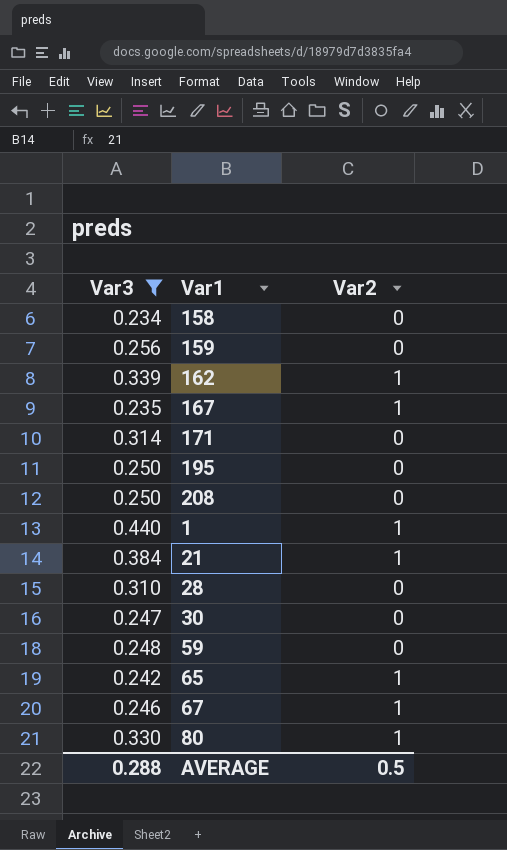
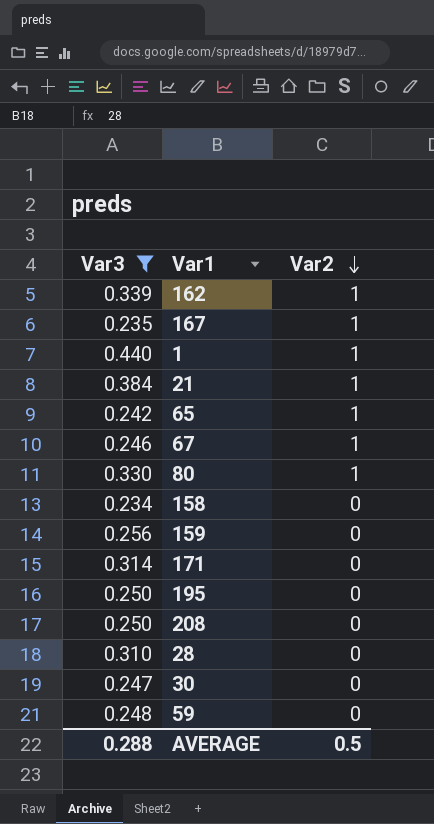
row order: none -> Var2 descending

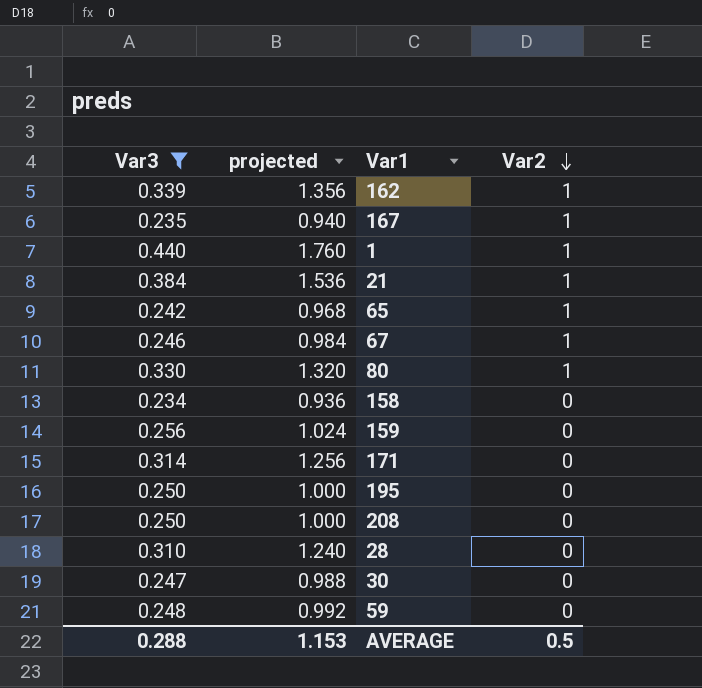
column projected | formula: none -> [Var3] * 4

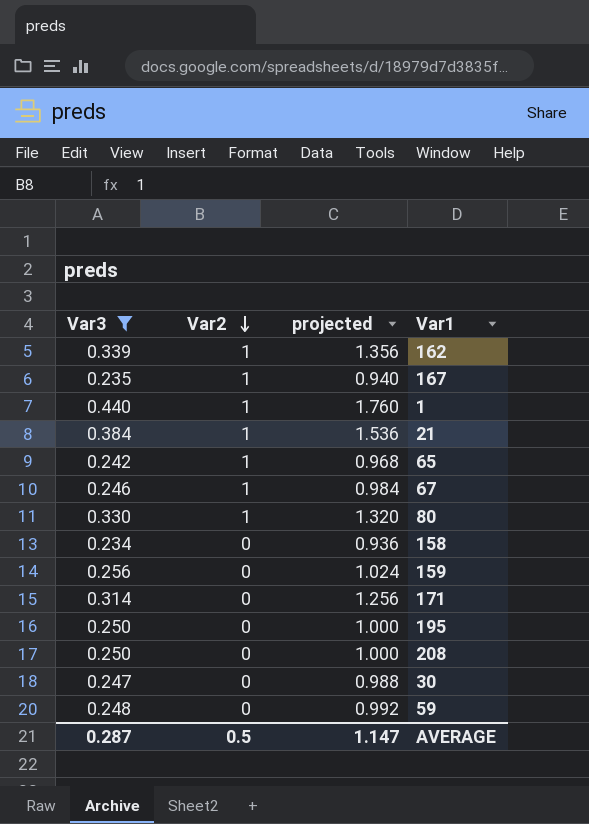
column Var2 | position: 4 -> 2
row 28: 0.310 | 1.240 | 0 -> none
AVERAGE | Var3: 0.288 -> 0.287
AVERAGE | projected: 1.153 -> 1.147

